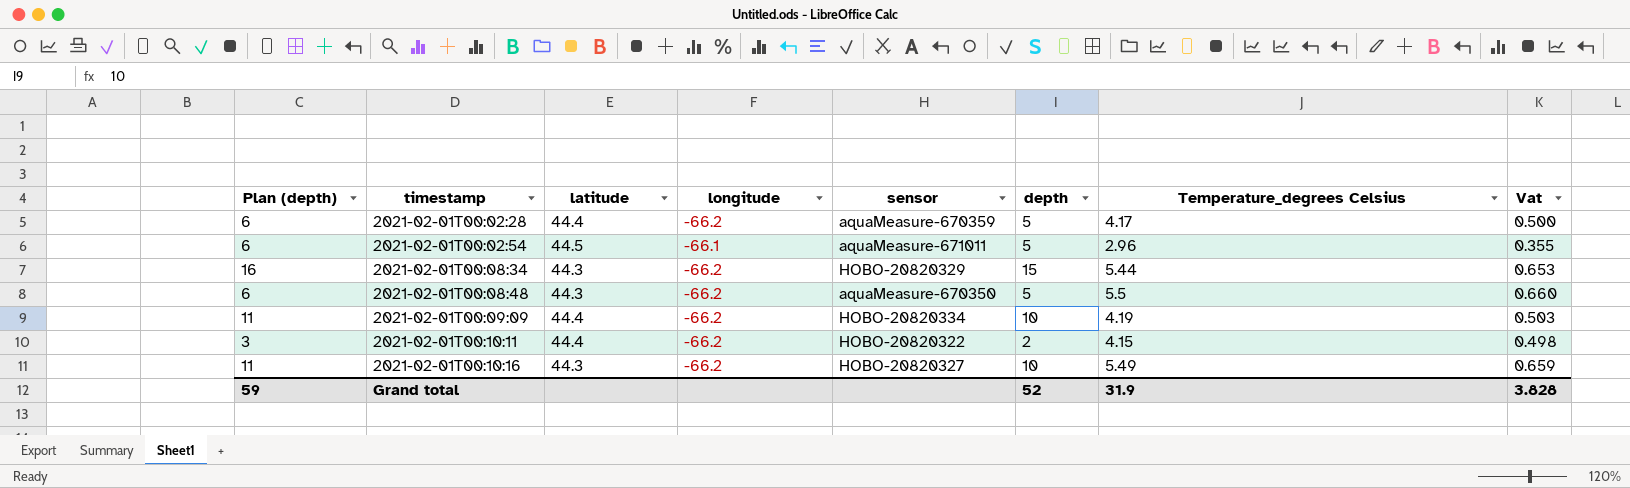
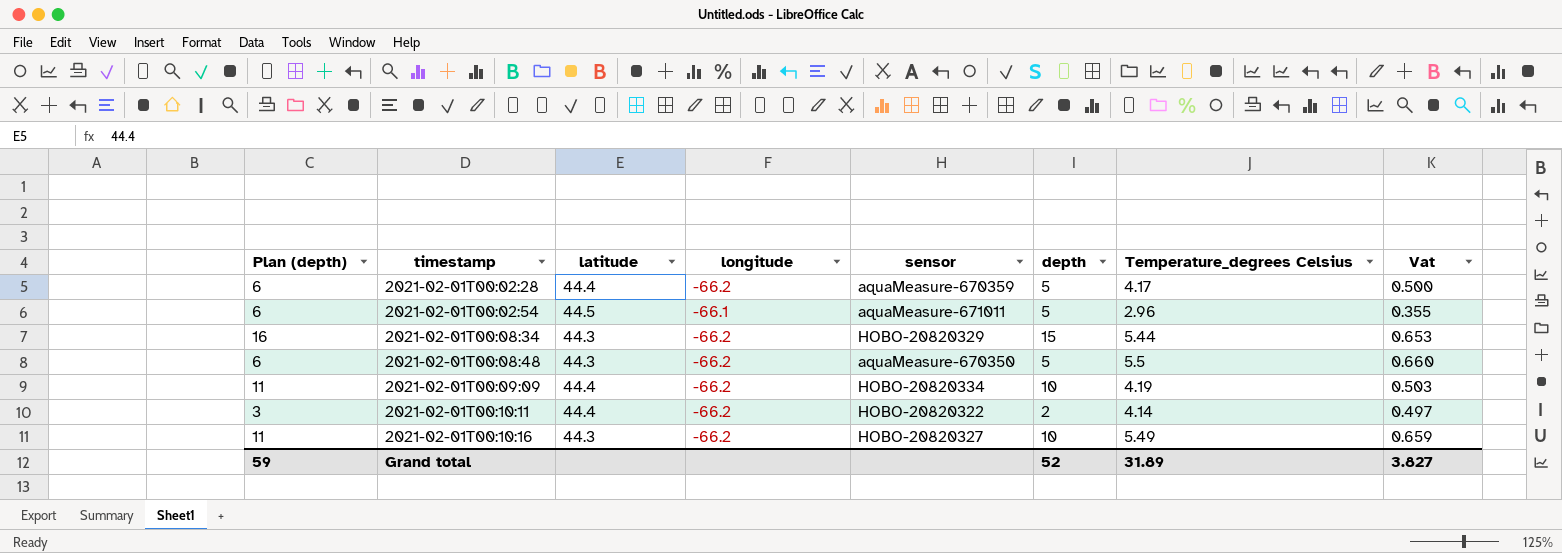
2021-02-01T00:10:11 | Temperature_degrees Celsius: 4.15 -> 4.14
2021-02-01T00:10:11 | Vat: 0.498 -> 0.497
Grand total | Temperature_degrees Celsius: 31.9 -> 31.89
Grand total | Vat: 3.828 -> 3.827

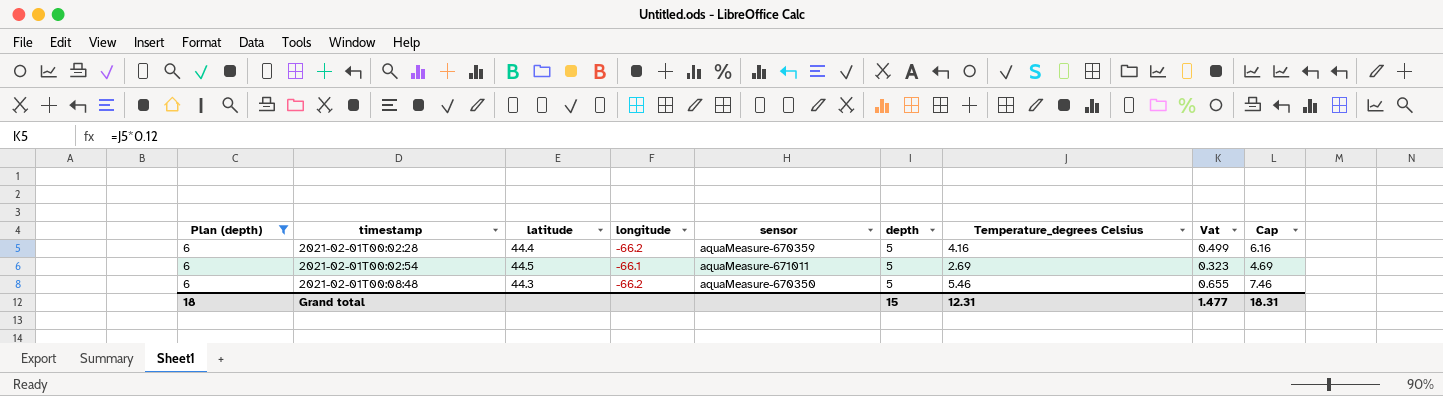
filter: none -> Plan (depth) = 6
column Cap | formula: none -> [Temperature_degrees Celsius] + 2
2021-02-01T00:02:28 | Temperature_degrees Celsius: 4.17 -> 4.16
2021-02-01T00:02:28 | Vat: 0.500 -> 0.499
2021-02-01T00:02:54 | Temperature_degrees Celsius: 2.96 -> 2.69
2021-02-01T00:02:54 | Vat: 0.355 -> 0.323
2021-02-01T00:08:48 | Temperature_degrees Celsius: 5.5 -> 5.46
2021-02-01T00:08:48 | Vat: 0.660 -> 0.655
Grand total | Plan (depth): 59 -> 18
Grand total | depth: 52 -> 15
Grand total | Temperature_degrees Celsius: 31.89 -> 12.31
Grand total | Vat: 3.827 -> 1.477

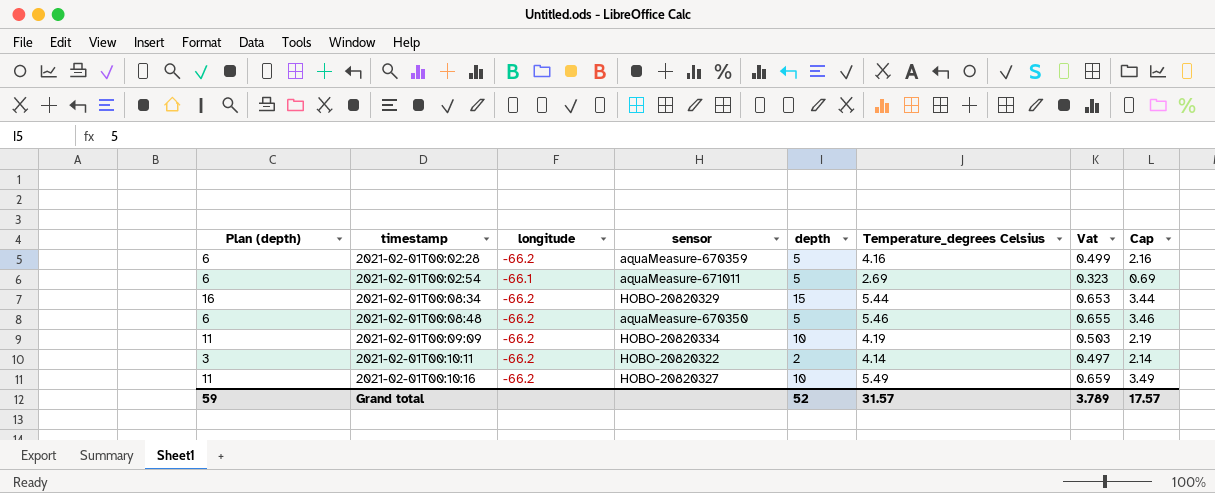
filter: Plan (depth) = 6 -> none
column latitude | position: 3 -> none
column Cap | formula: [Temperature_degrees Celsius] + 2 -> [Temperature_degrees Celsius] - 2
Grand total | Plan (depth): 18 -> 59
Grand total | depth: 15 -> 52
Grand total | Temperature_degrees Celsius: 12.31 -> 31.57
Grand total | Vat: 1.477 -> 3.789
Grand total | Cap: 18.31 -> 17.57

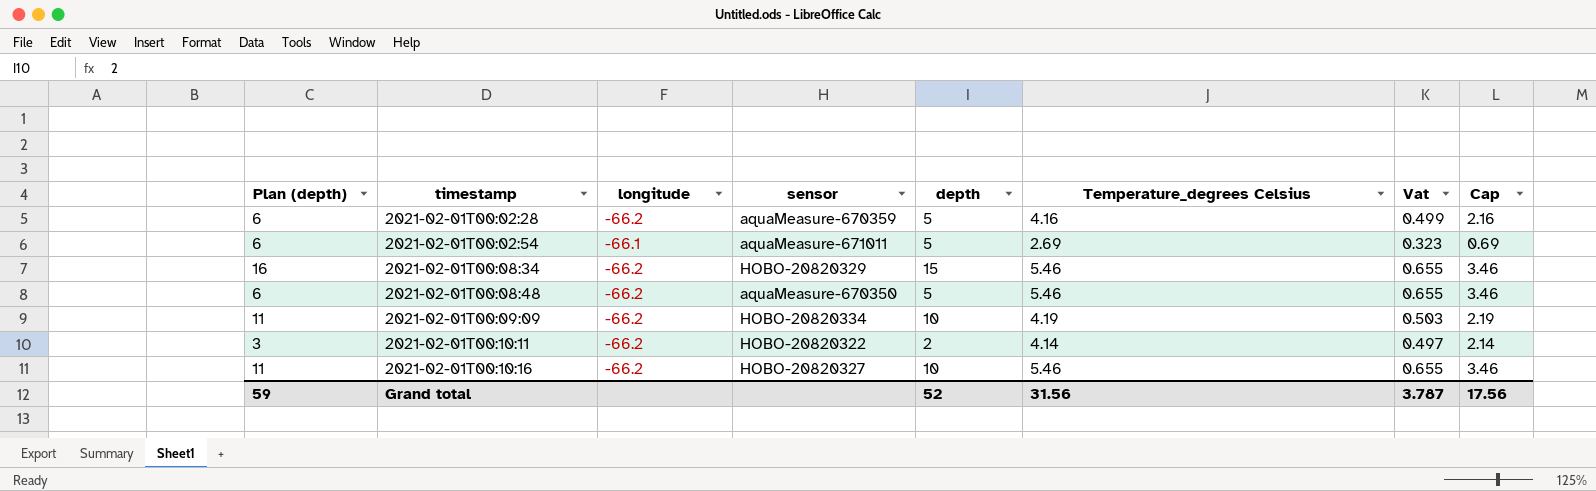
2021-02-01T00:08:34 | Temperature_degrees Celsius: 5.44 -> 5.46
2021-02-01T00:08:34 | Vat: 0.653 -> 0.655
2021-02-01T00:08:34 | Cap: 3.44 -> 3.46
2021-02-01T00:10:16 | Temperature_degrees Celsius: 5.49 -> 5.46
2021-02-01T00:10:16 | Vat: 0.659 -> 0.655
2021-02-01T00:10:16 | Cap: 3.49 -> 3.46
Grand total | Temperature_degrees Celsius: 31.57 -> 31.56
Grand total | Vat: 3.789 -> 3.787
Grand total | Cap: 17.57 -> 17.56

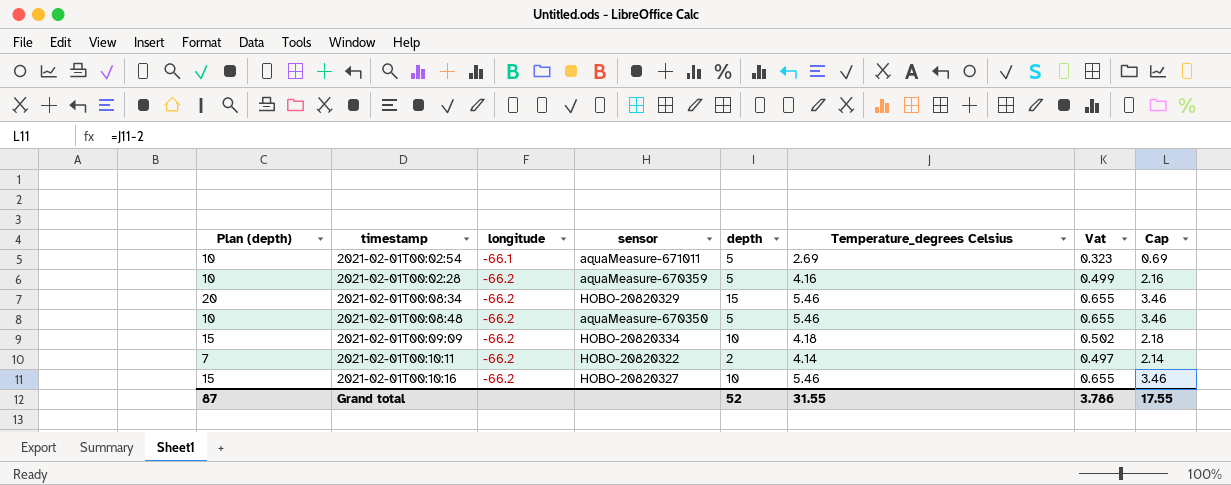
row order: timestamp ascending -> longitude descending
column Plan (depth) | formula: [depth] + 1 -> [depth] + 5
2021-02-01T00:09:09 | Temperature_degrees Celsius: 4.19 -> 4.18
2021-02-01T00:09:09 | Vat: 0.503 -> 0.502
2021-02-01T00:09:09 | Cap: 2.19 -> 2.18
Grand total | Plan (depth): 59 -> 87
Grand total | Temperature_degrees Celsius: 31.56 -> 31.55
Grand total | Vat: 3.787 -> 3.786
Grand total | Cap: 17.56 -> 17.55

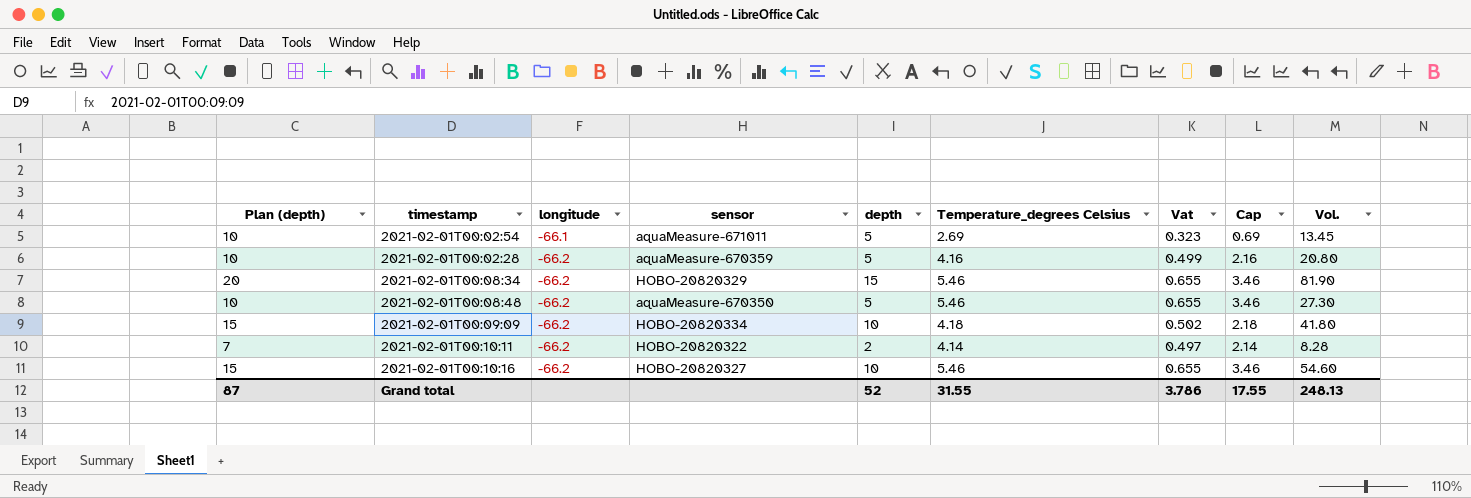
column Vol. | formula: none -> [depth] * [Temperature_degrees Celsius]

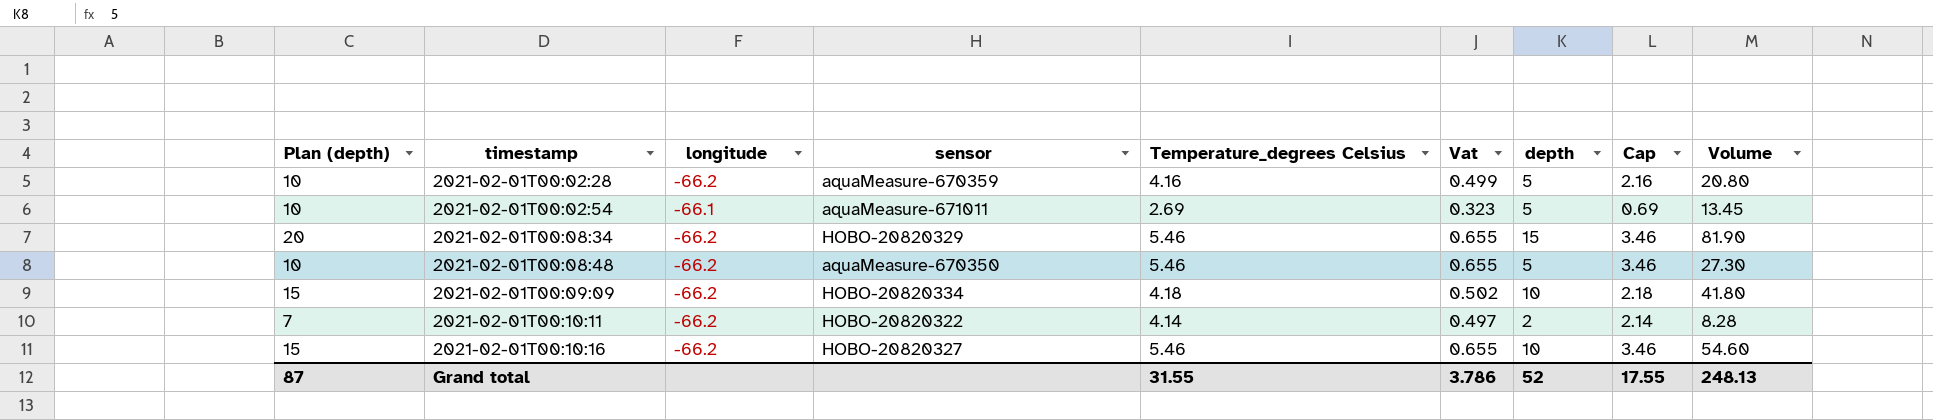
row order: longitude descending -> timestamp ascending
column depth | position: 5 -> 7
column name: Vol. -> Volume

